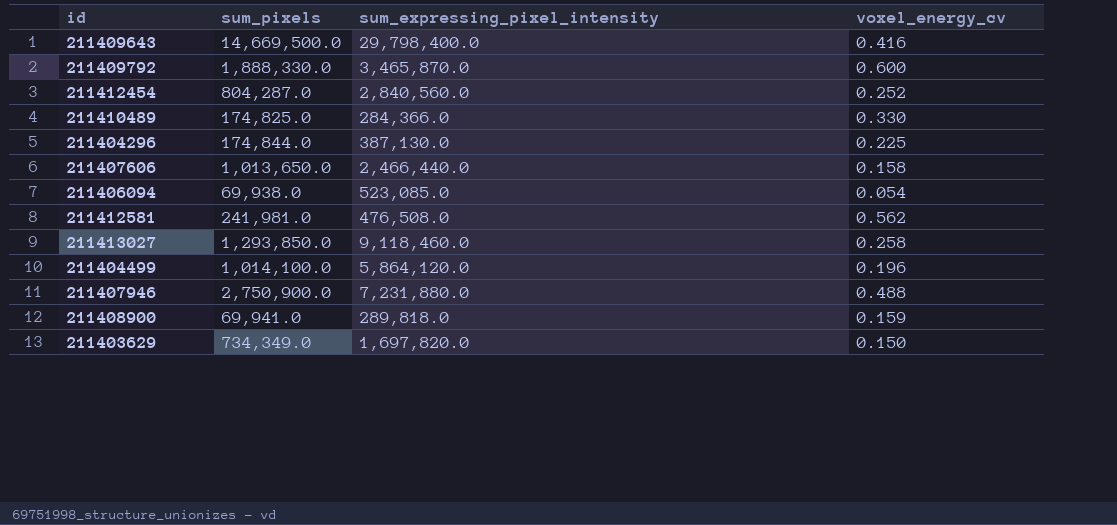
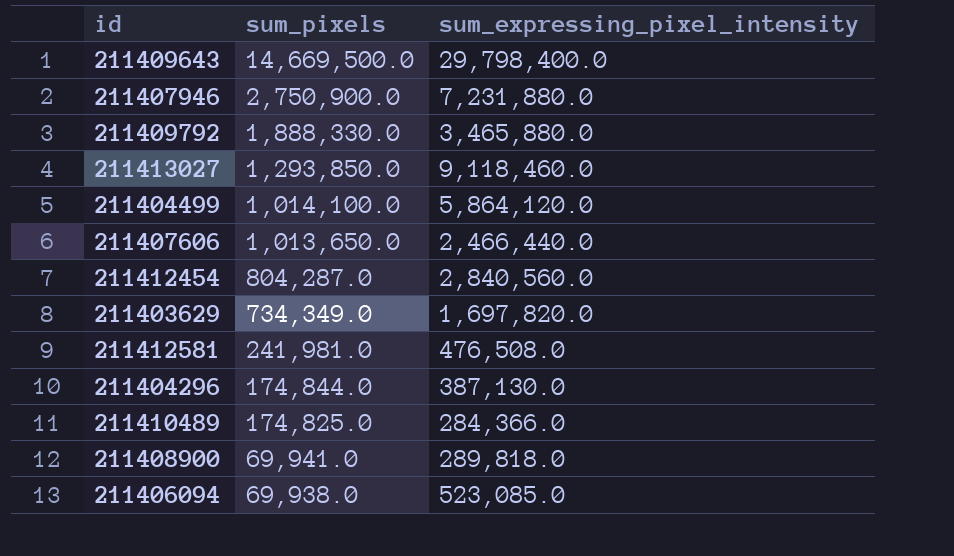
row order: none -> sum_pixels descending
column voxel_energy_cv | position: 4 -> none
211409792 | sum_expressing_pixel_intensity: 3,465,870.0 -> 3,465,880.0

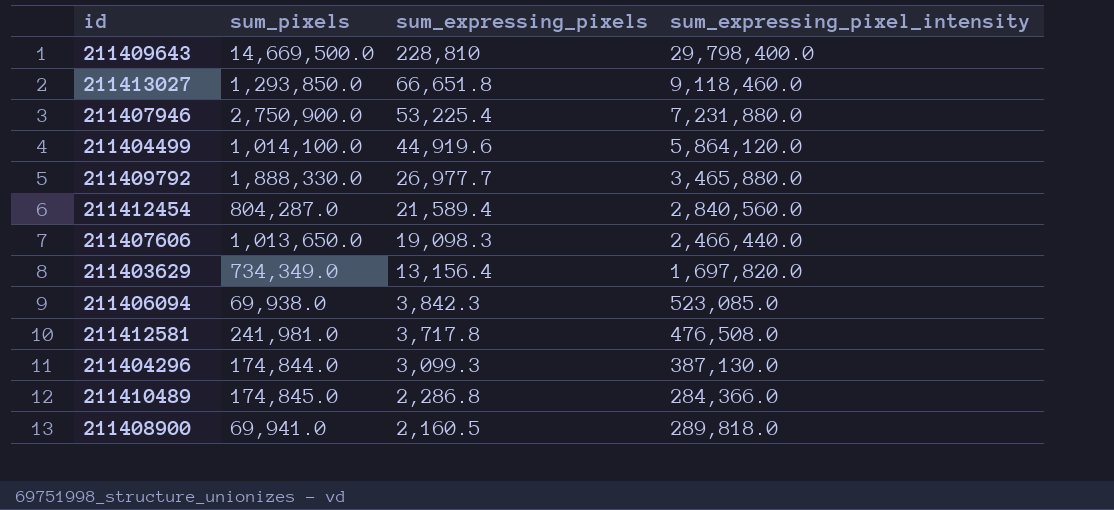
row order: sum_pixels descending -> sum_expressing_pixels descending
column sum_expressing_pixels | position: none -> 3
211410489 | sum_pixels: 174,825.0 -> 174,845.0

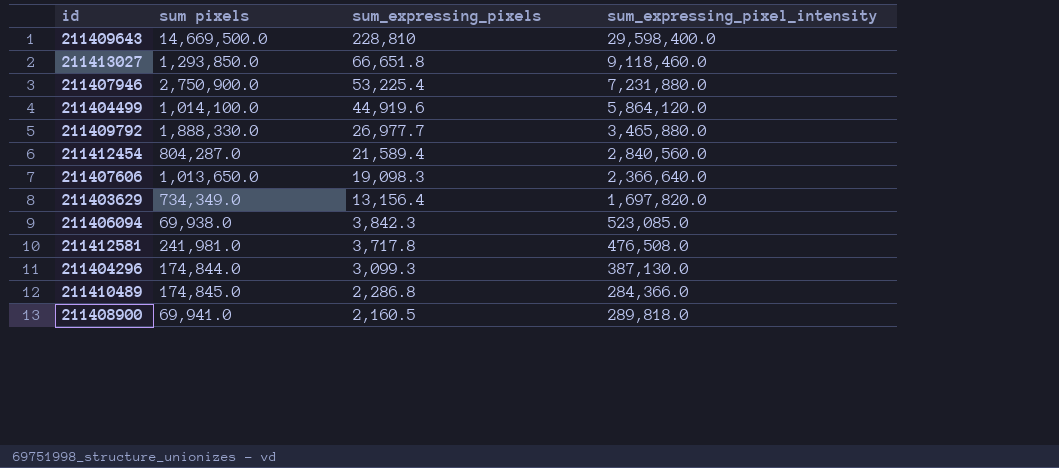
column name: sum_pixels -> sum pixels
211409643 | sum_expressing_pixel_intensity: 29,798,400.0 -> 29,598,400.0
211407606 | sum_expressing_pixel_intensity: 2,466,440.0 -> 2,366,640.0

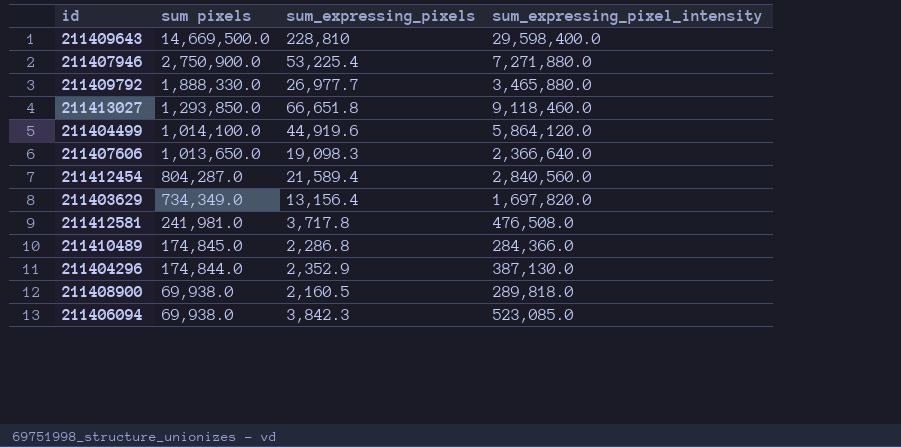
row order: sum_expressing_pixels descending -> sum pixels descending
211407946 | sum_expressing_pixel_intensity: 7,231,880.0 -> 7,271,880.0
211404296 | sum_expressing_pixels: 3,099.3 -> 2,352.9
211408900 | sum pixels: 69,941.0 -> 69,938.0

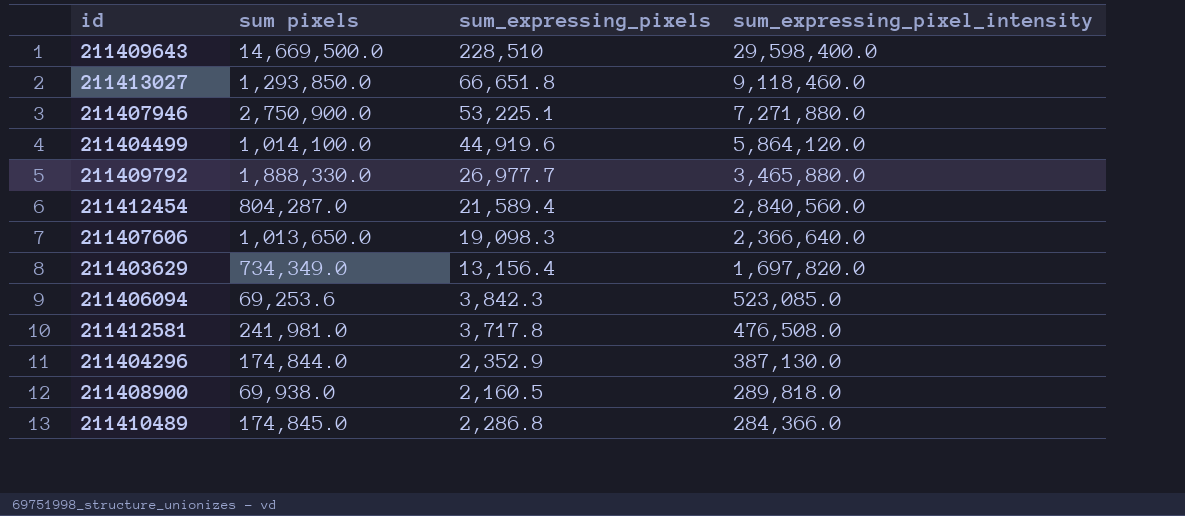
row order: sum pixels descending -> sum_expressing_pixel_intensity descending
211409643 | sum_expressing_pixels: 228,810 -> 228,510
211407946 | sum_expressing_pixels: 53,225.4 -> 53,225.1
211406094 | sum pixels: 69,938.0 -> 69,253.6

